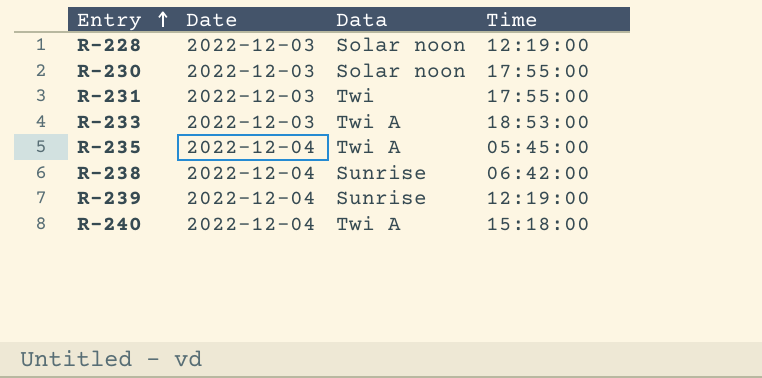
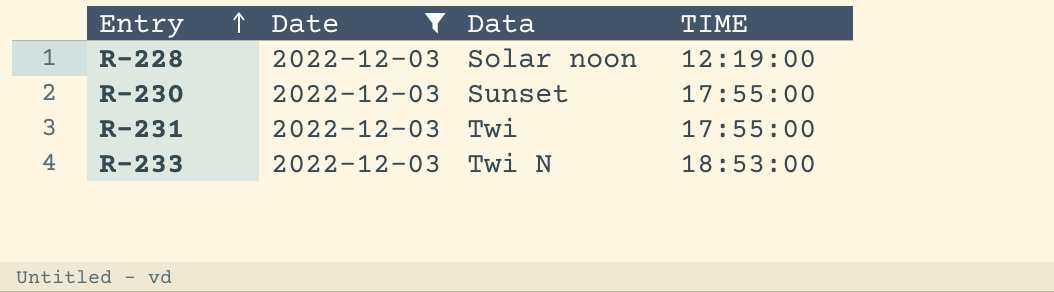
filter: none -> Date = 2022-12-03
column name: Time -> TIME
R-230 | Data: Solar noon -> Sunset
R-233 | Data: Twi A -> Twi N

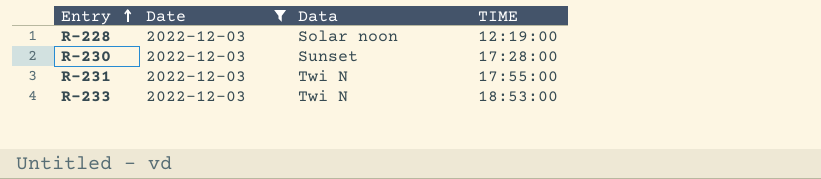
R-230 | TIME: 17:55:00 -> 17:28:00
R-231 | Data: Twi -> Twi N

